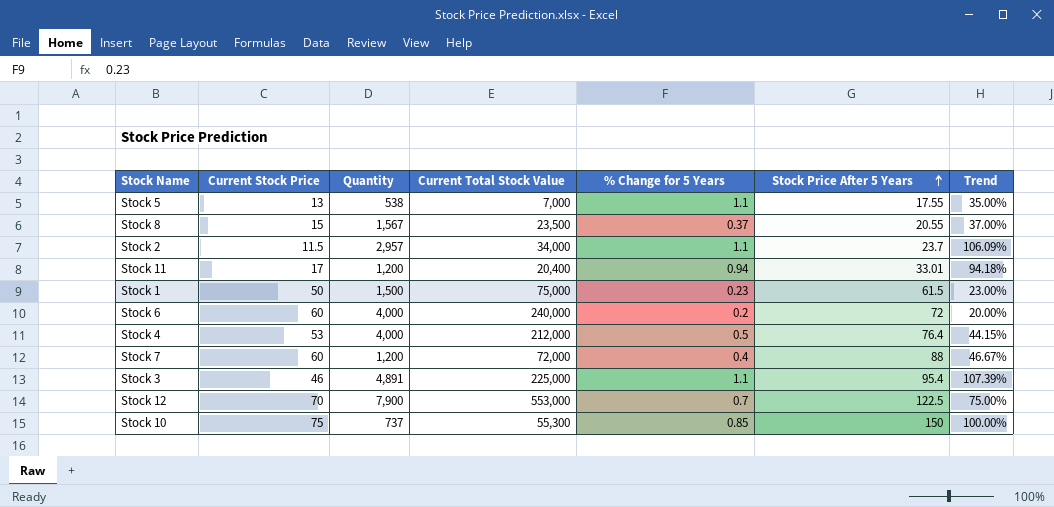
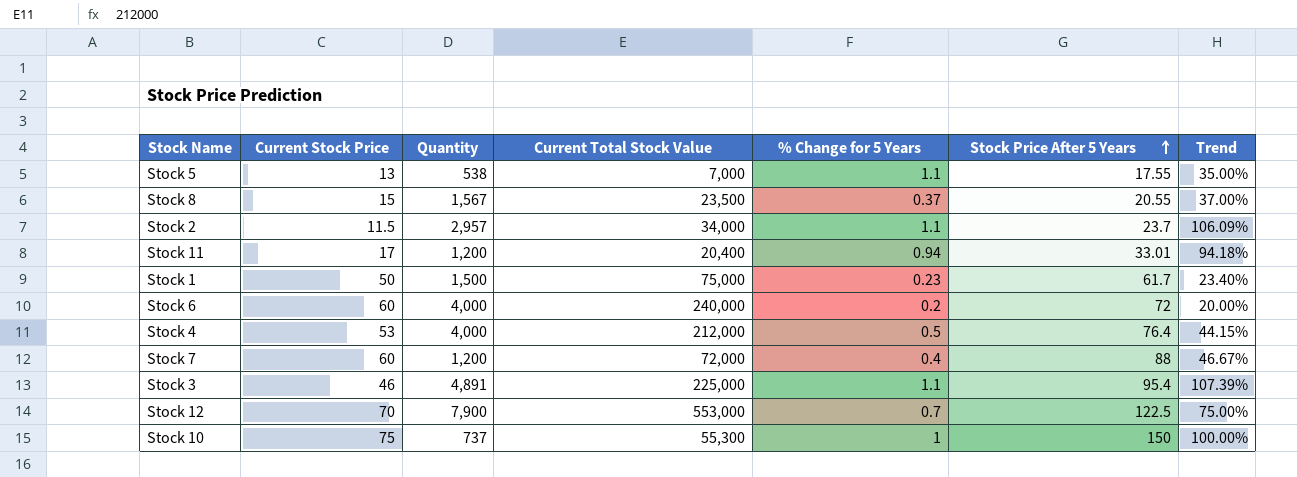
Stock 1 | Stock Price After 5 Years: 61.5 -> 61.7
Stock 1 | Trend: 23.00% -> 23.40%
Stock 10 | % Change for 5 Years: 0.85 -> 1

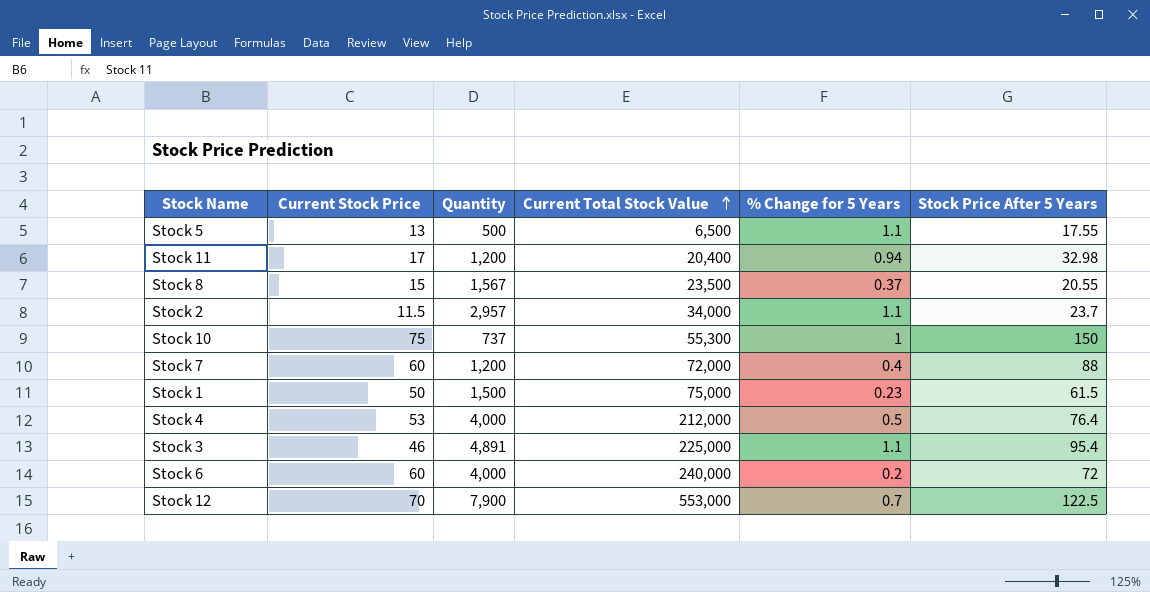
row order: Stock Price After 5 Years ascending -> Current Total Stock Value ascending
column Trend | formula: ([Stock Price After 5 Years] - [Current Stock Price]) / [Current Stock Price] -> none
Stock 5 | Quantity: 538 -> 500
Stock 5 | Current Total Stock Value: 7,000 -> 6,500
Stock 11 | Stock Price After 5 Years: 33.01 -> 32.98
Stock 1 | Stock Price After 5 Years: 61.7 -> 61.5

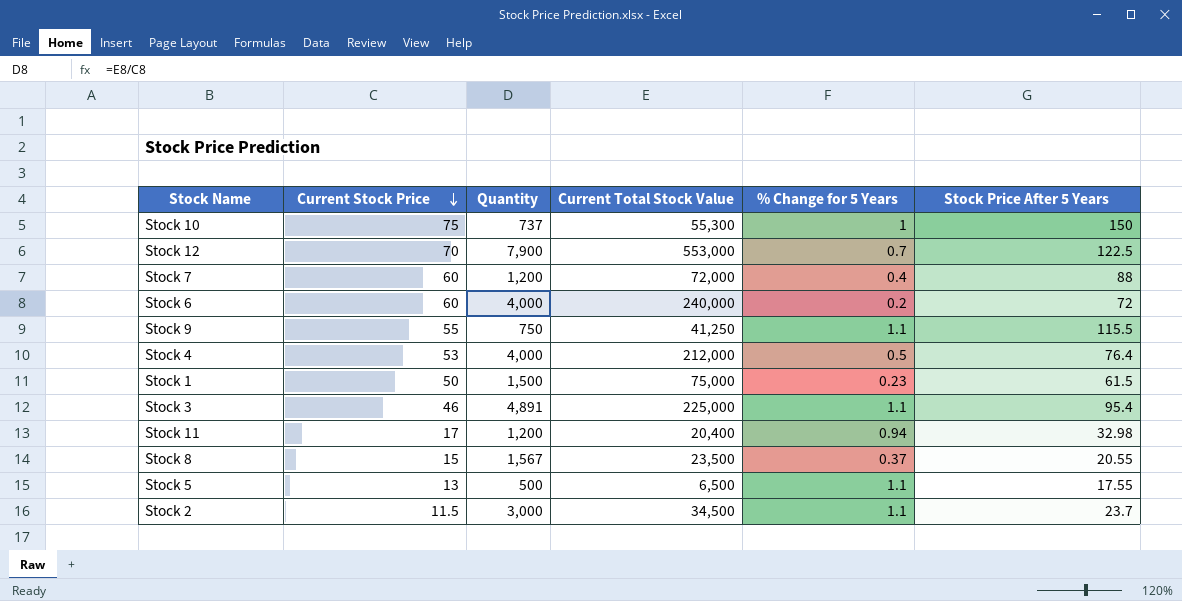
row order: Current Total Stock Value ascending -> Current Stock Price descending
row Stock 9: none -> 55 | 750 | 41,250 | 1.1 | 115.5
Stock 2 | Quantity: 2,957 -> 3,000
Stock 2 | Current Total Stock Value: 34,000 -> 34,500

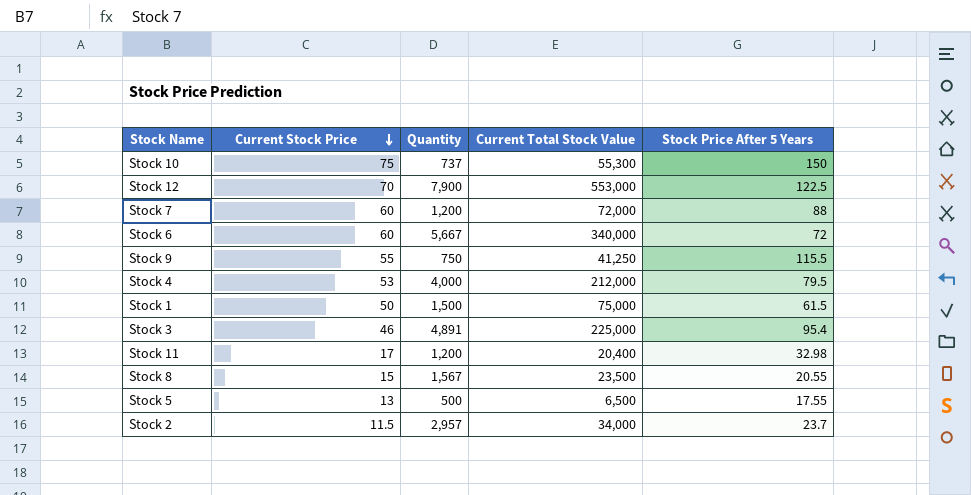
column % Change for 5 Years | position: 5 -> none
Stock 6 | Quantity: 4,000 -> 5,667
Stock 6 | Current Total Stock Value: 240,000 -> 340,000
Stock 4 | Stock Price After 5 Years: 76.4 -> 79.5
Stock 2 | Quantity: 3,000 -> 2,957
Stock 2 | Current Total Stock Value: 34,500 -> 34,000

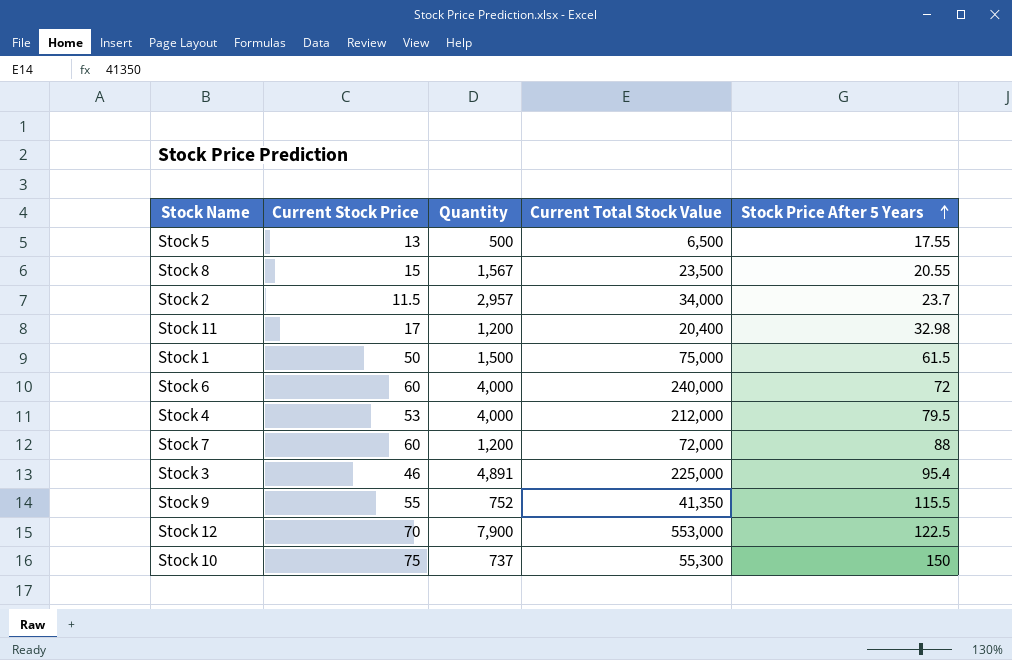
row order: Current Stock Price descending -> Stock Price After 5 Years ascending
Stock 6 | Quantity: 5,667 -> 4,000
Stock 6 | Current Total Stock Value: 340,000 -> 240,000
Stock 9 | Quantity: 750 -> 752
Stock 9 | Current Total Stock Value: 41,250 -> 41,350

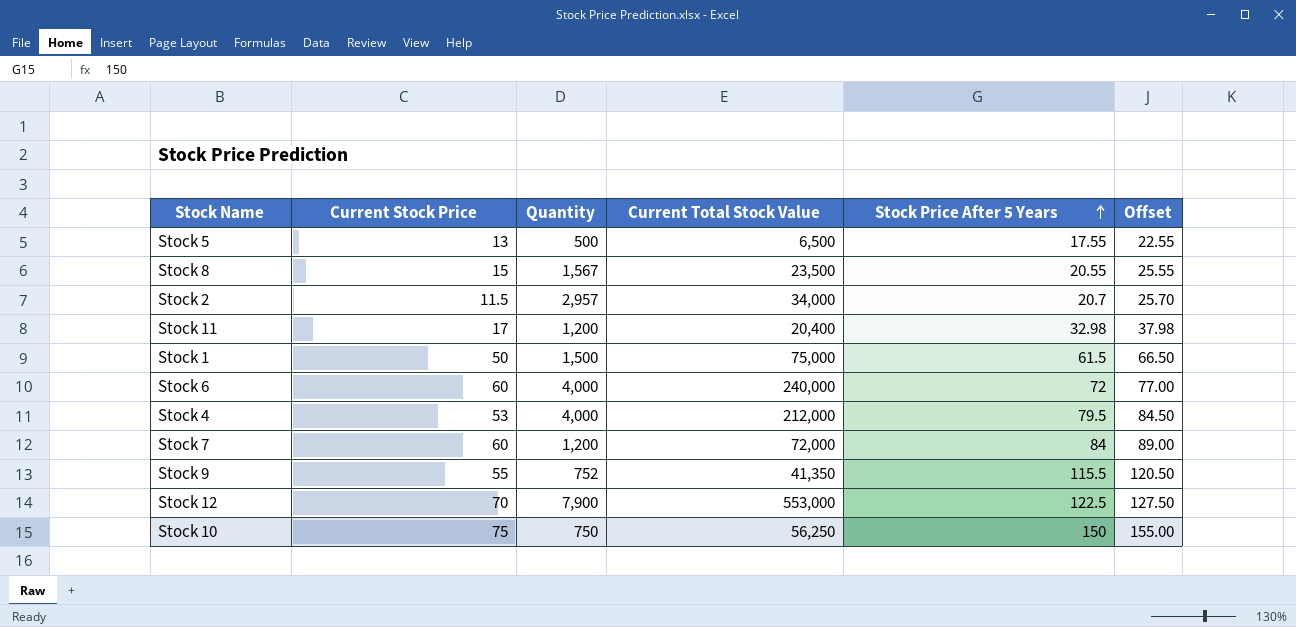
column Offset | formula: none -> [Stock Price After 5 Years] + 5
row Stock 3: 46 | 4,891 | 225,000 | 95.4 -> none
Stock 2 | Stock Price After 5 Years: 23.7 -> 20.7
Stock 7 | Stock Price After 5 Years: 88 -> 84
Stock 10 | Quantity: 737 -> 750
Stock 10 | Current Total Stock Value: 55,300 -> 56,250

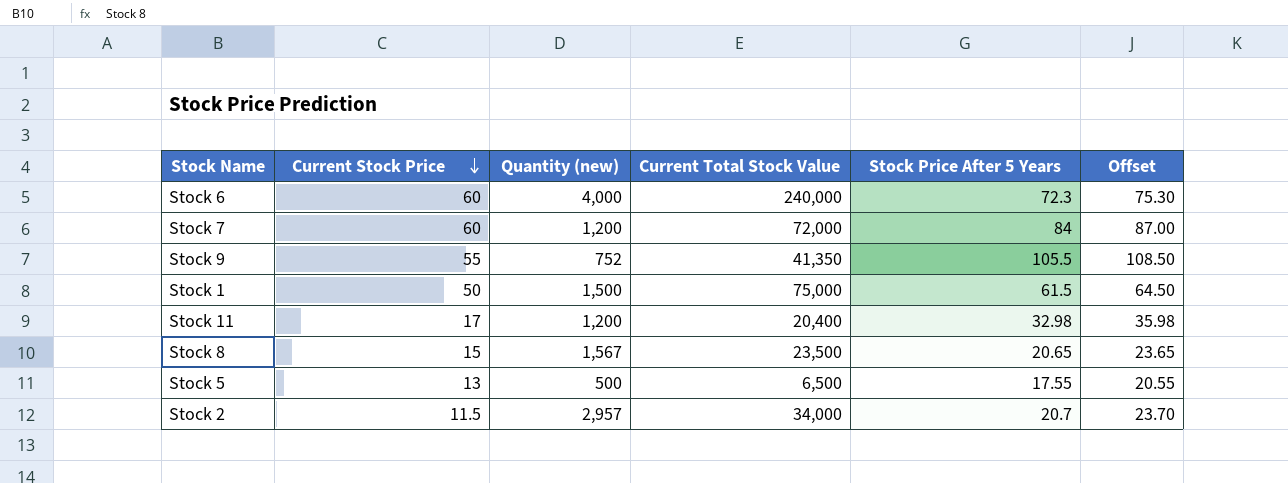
row order: Stock Price After 5 Years ascending -> Current Stock Price descending
column name: Quantity -> Quantity (new)
column Offset | formula: [Stock Price After 5 Years] + 5 -> [Stock Price After 5 Years] + 3
row Stock 4: 53 | 4,000 | 212,000 | 79.5 | 84.50 -> none
row Stock 12: 70 | 7,900 | 553,000 | 122.5 | 127.50 -> none
row Stock 10: 75 | 750 | 56,250 | 150 | 155.00 -> none
Stock 6 | Stock Price After 5 Years: 72 -> 72.3
Stock 9 | Stock Price After 5 Years: 115.5 -> 105.5
Stock 8 | Stock Price After 5 Years: 20.55 -> 20.65

